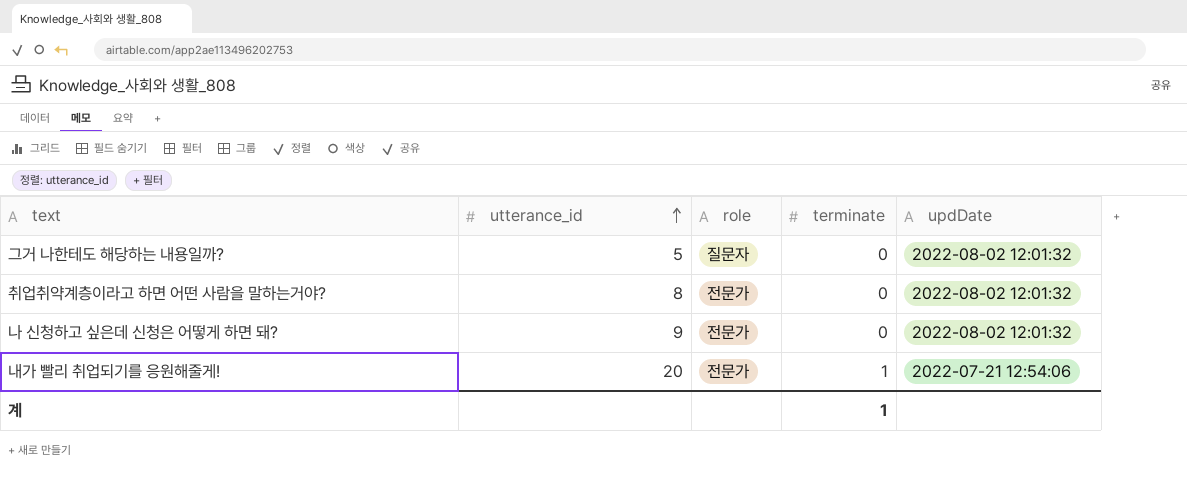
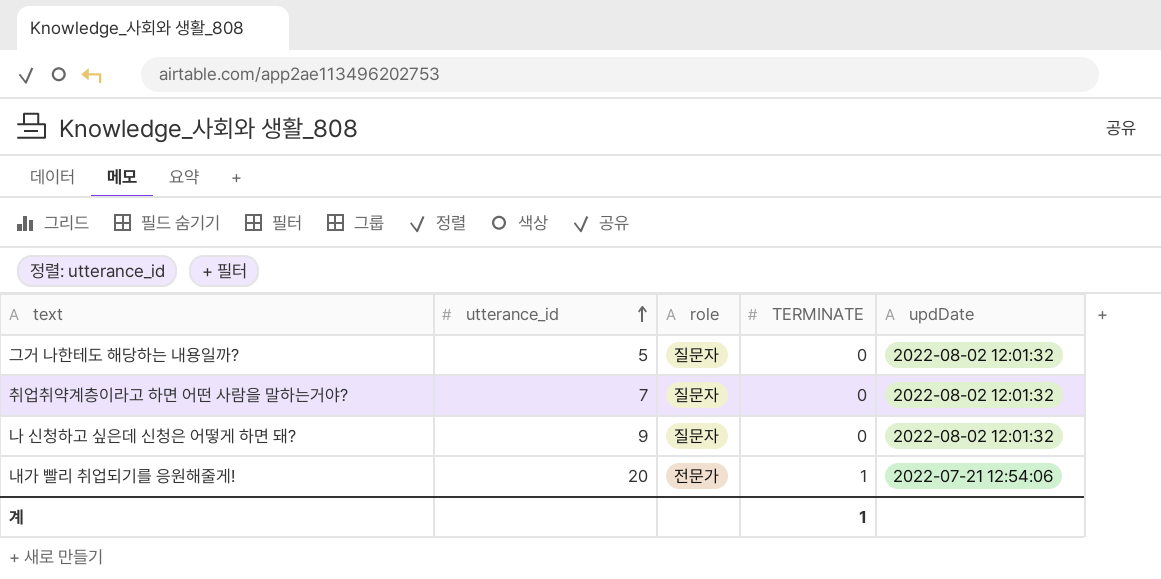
column name: terminate -> TERMINATE
취업취약계층이라고 하면 어떤 사람을 말하는거야? | utterance_id: 8 -> 7
취업취약계층이라고 하면 어떤 사람을 말하는거야? | role: 전문가 -> 질문자
나 신청하고 싶은데 신청은 어떻게 하면 돼? | role: 전문가 -> 질문자

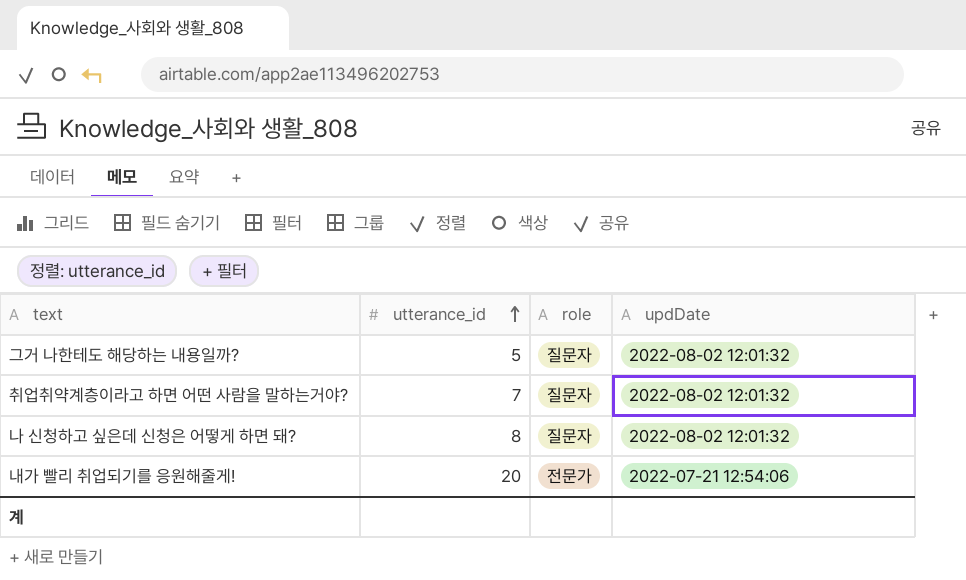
column TERMINATE | position: 4 -> none
나 신청하고 싶은데 신청은 어떻게 하면 돼? | utterance_id: 9 -> 8

